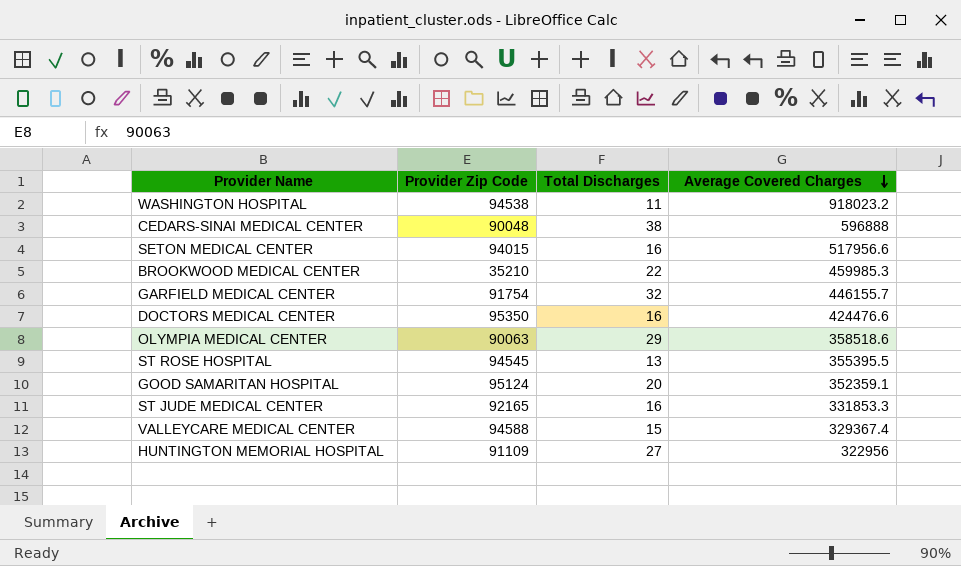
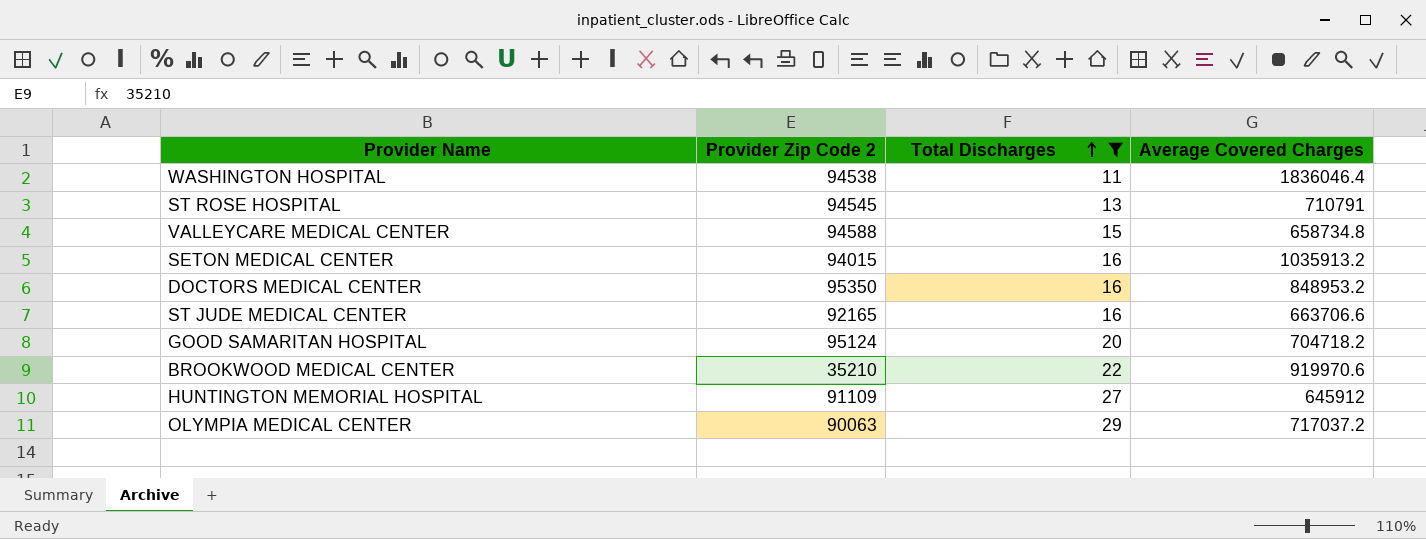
filter: none -> Total Discharges <= 29
row order: Average Covered Charges descending -> Total Discharges ascending
column name: Provider Zip Code -> Provider Zip Code 2
WASHINGTON HOSPITAL | Average Covered Charges: 918023.2 -> 1836046.4
ST ROSE HOSPITAL | Average Covered Charges: 355395.5 -> 710791
VALLEYCARE MEDICAL CENTER | Average Covered Charges: 329367.4 -> 658734.8
SETON MEDICAL CENTER | Average Covered Charges: 517956.6 -> 1035913.2
DOCTORS MEDICAL CENTER | Average Covered Charges: 424476.6 -> 848953.2
ST JUDE MEDICAL CENTER | Average Covered Charges: 331853.3 -> 663706.6
GOOD SAMARITAN HOSPITAL | Average Covered Charges: 352359.1 -> 704718.2
BROOKWOOD MEDICAL CENTER | Average Covered Charges: 459985.3 -> 919970.6
HUNTINGTON MEMORIAL HOSPITAL | Average Covered Charges: 322956 -> 645912
OLYMPIA MEDICAL CENTER | Average Covered Charges: 358518.6 -> 717037.2

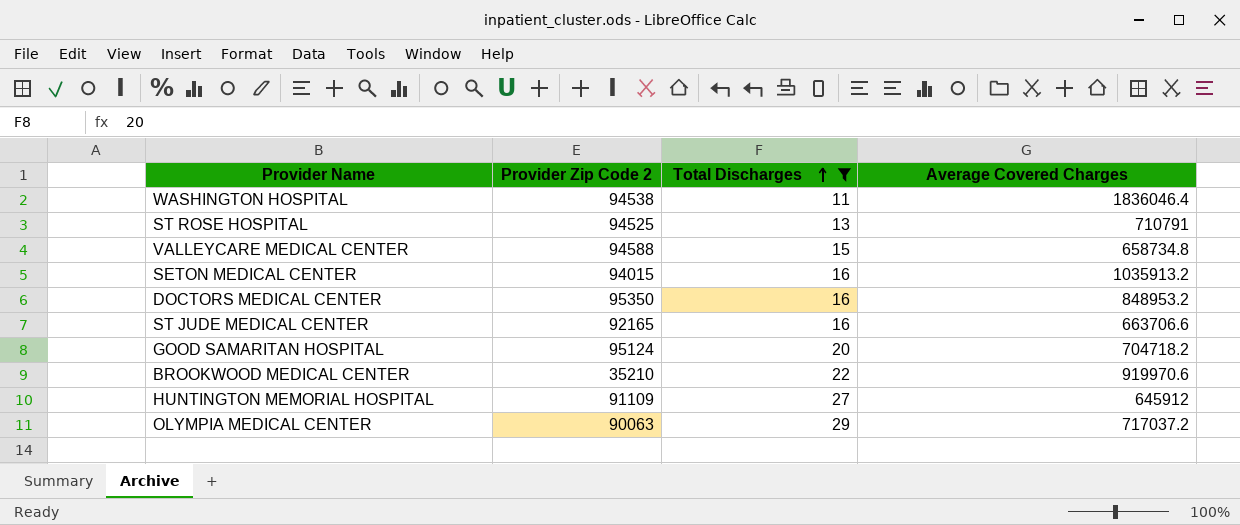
ST ROSE HOSPITAL | Provider Zip Code 2: 94545 -> 94525

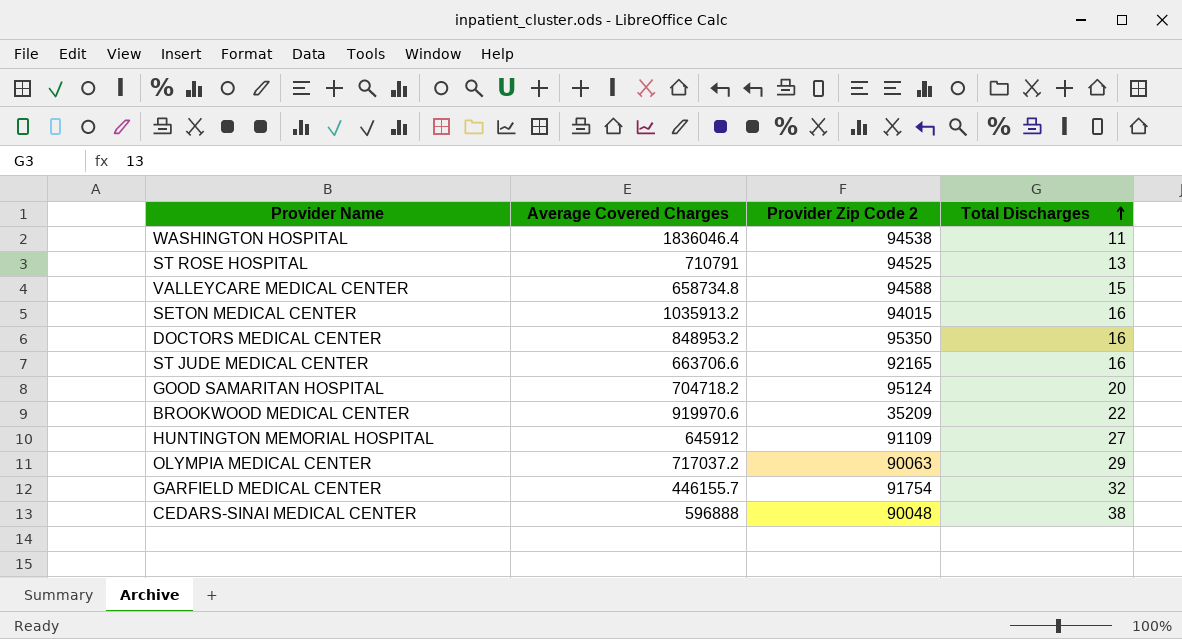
filter: Total Discharges <= 29 -> none
column Average Covered Charges | position: 4 -> 2
BROOKWOOD MEDICAL CENTER | Provider Zip Code 2: 35210 -> 35209

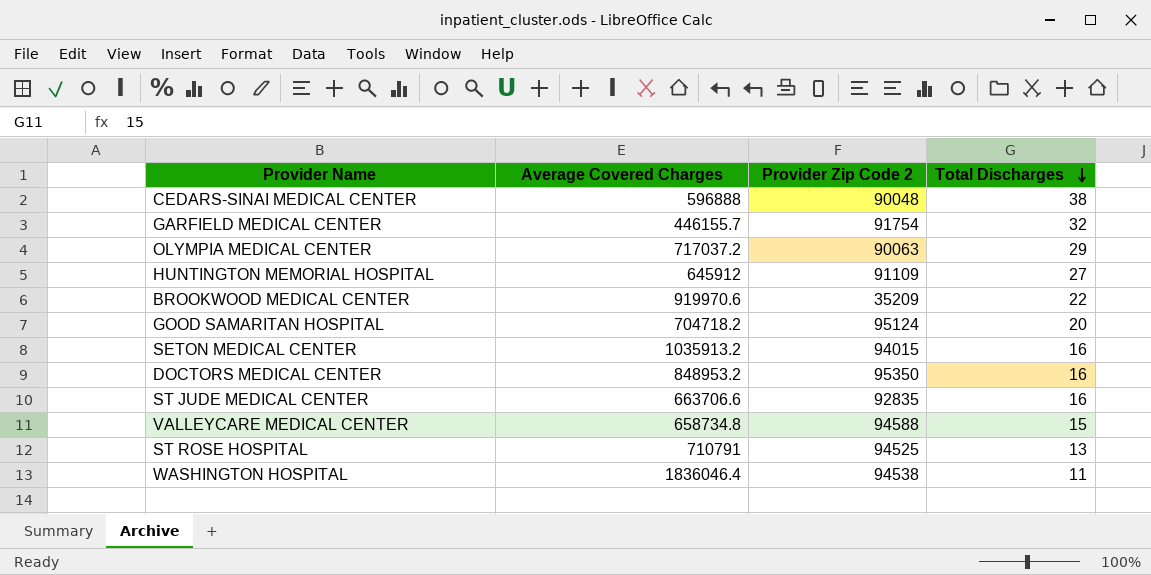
row order: Total Discharges ascending -> Total Discharges descending
ST JUDE MEDICAL CENTER | Provider Zip Code 2: 92165 -> 92835

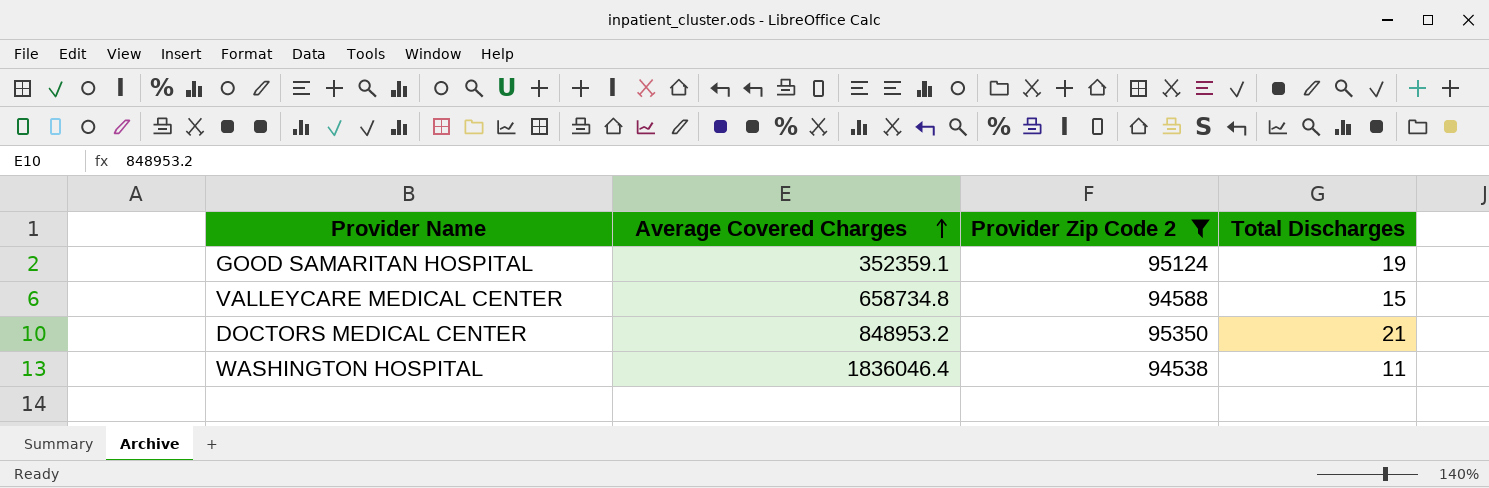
filter: none -> Provider Zip Code 2 >= 94538
row order: Total Discharges descending -> Average Covered Charges ascending
GOOD SAMARITAN HOSPITAL | Average Covered Charges: 704718.2 -> 352359.1
GOOD SAMARITAN HOSPITAL | Total Discharges: 20 -> 19
DOCTORS MEDICAL CENTER | Total Discharges: 16 -> 21

